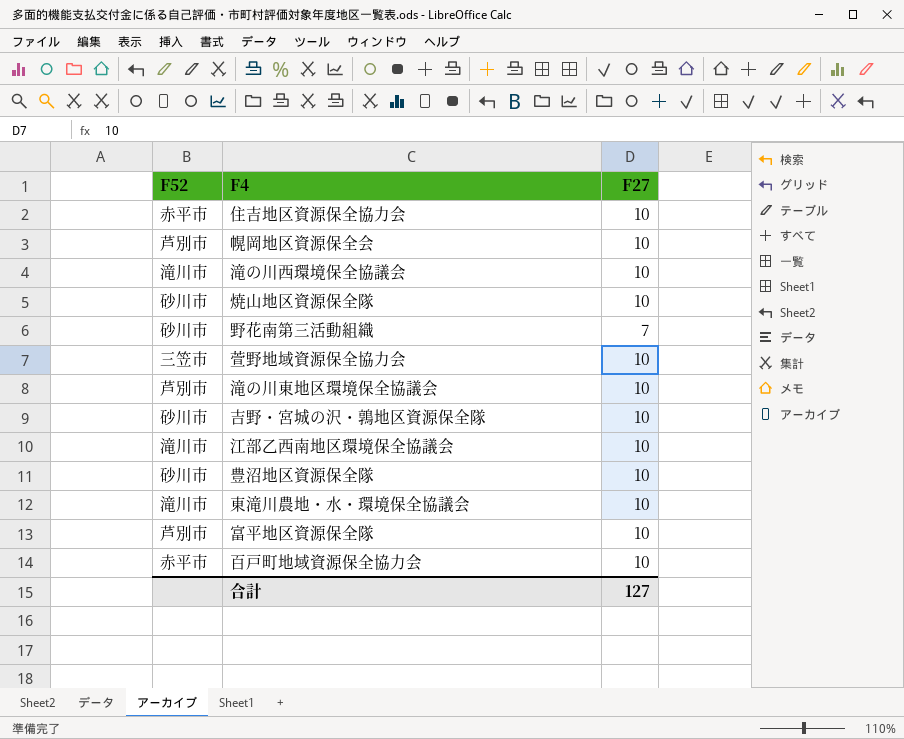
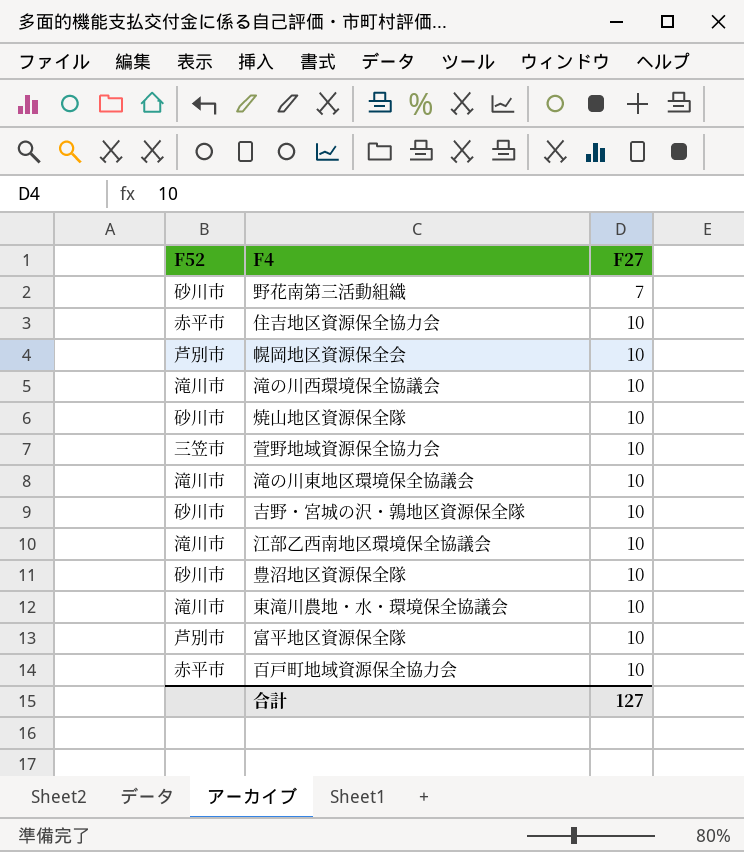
row order: none -> F27 ascending
滝の川東地区環境保全協議会 | F52: 芦別市 -> 滝川市

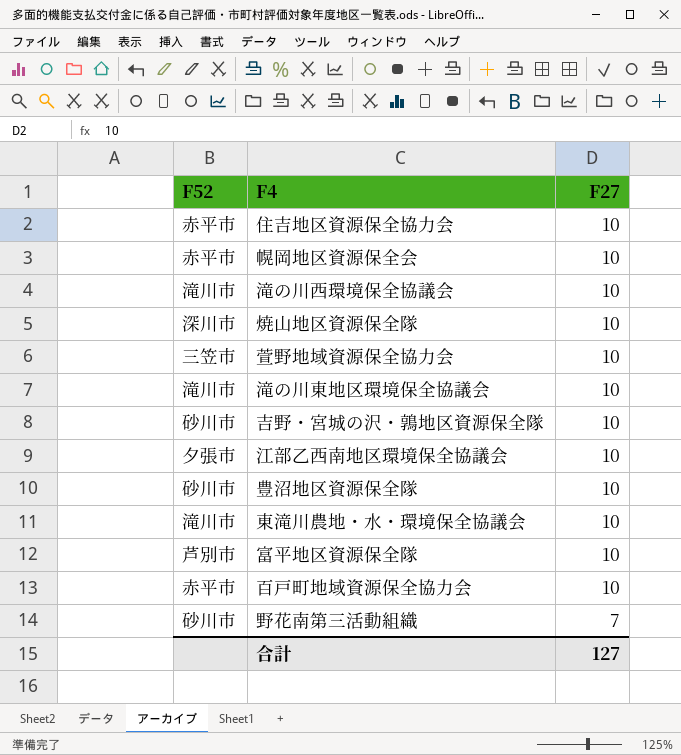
row order: F27 ascending -> F27 descending
幌岡地区資源保全会 | F52: 芦別市 -> 赤平市
焼山地区資源保全隊 | F52: 砂川市 -> 深川市
江部乙西南地区環境保全協議会 | F52: 滝川市 -> 夕張市

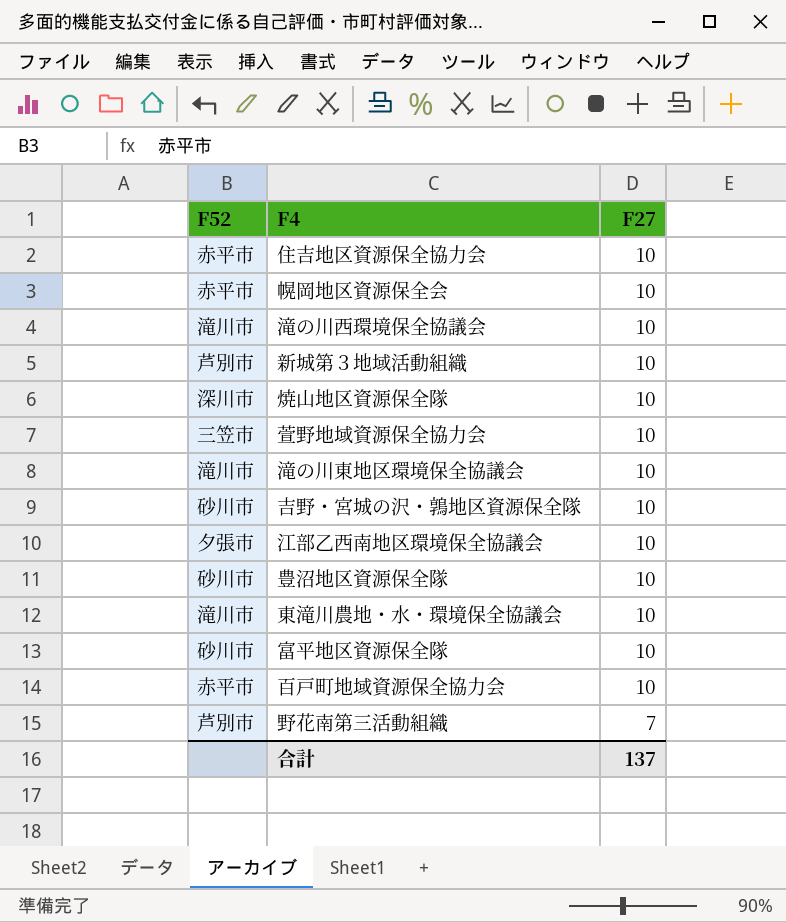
row 新城第３地域活動組織: none -> 芦別市 | 10
富平地区資源保全隊 | F52: 芦別市 -> 砂川市
野花南第三活動組織 | F52: 砂川市 -> 芦別市
合計 | F27: 127 -> 137

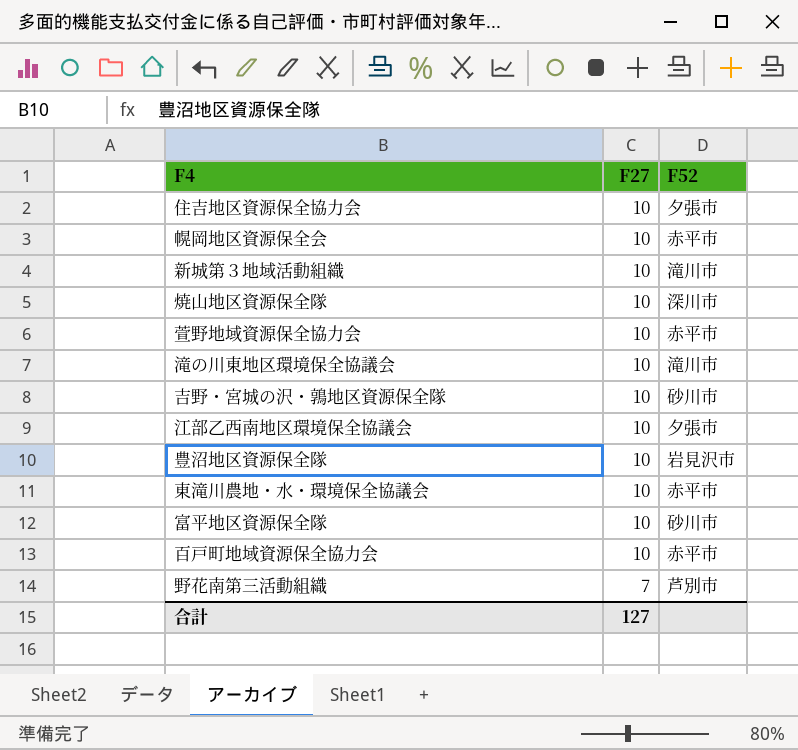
column F52 | position: 1 -> 3
row 滝の川西環境保全協議会: 滝川市 | 10 -> none
住吉地区資源保全協力会 | F52: 赤平市 -> 夕張市
新城第３地域活動組織 | F52: 芦別市 -> 滝川市
萱野地域資源保全協力会 | F52: 三笠市 -> 赤平市
豊沼地区資源保全隊 | F52: 砂川市 -> 岩見沢市
東滝川農地・水・環境保全協議会 | F52: 滝川市 -> 赤平市
合計 | F27: 137 -> 127

